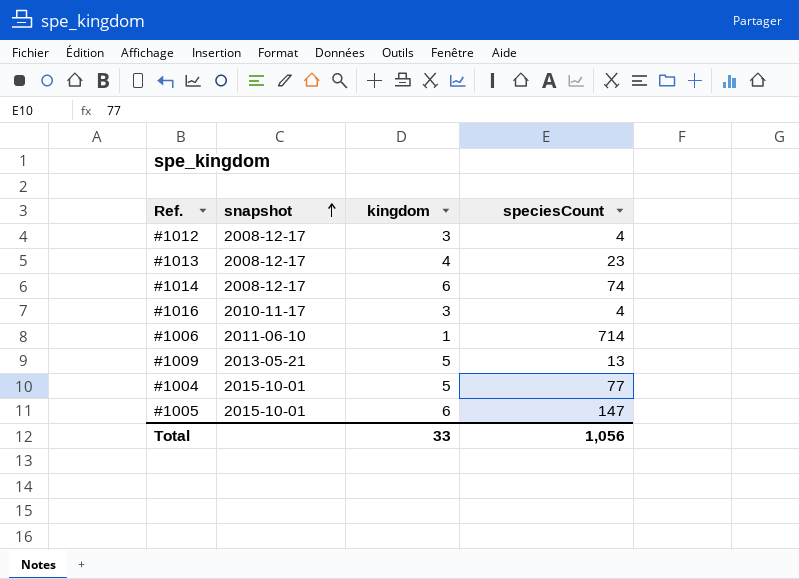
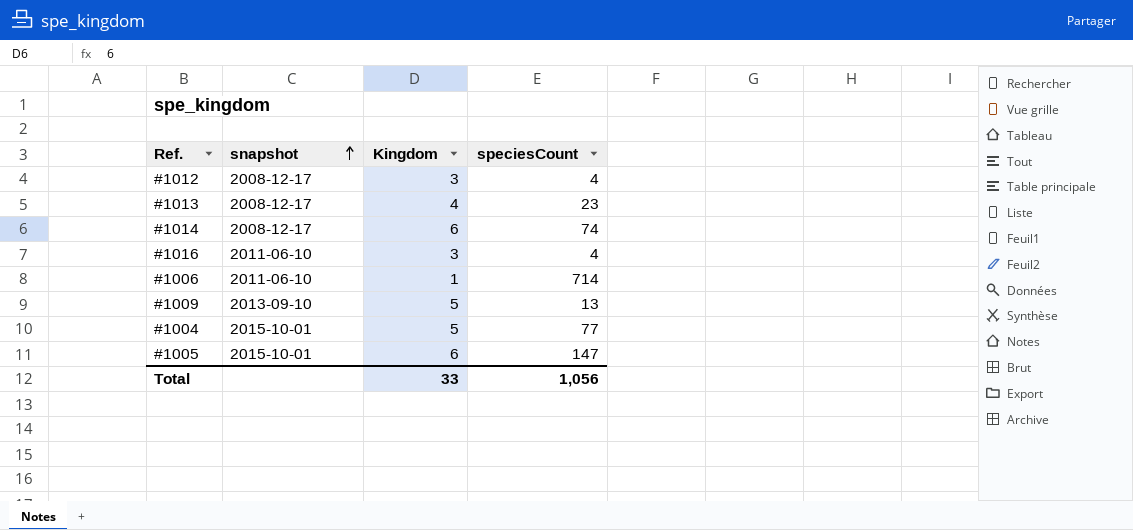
column name: kingdom -> Kingdom
#1016 | snapshot: 2010-11-17 -> 2011-06-10
#1009 | snapshot: 2013-05-21 -> 2013-09-10

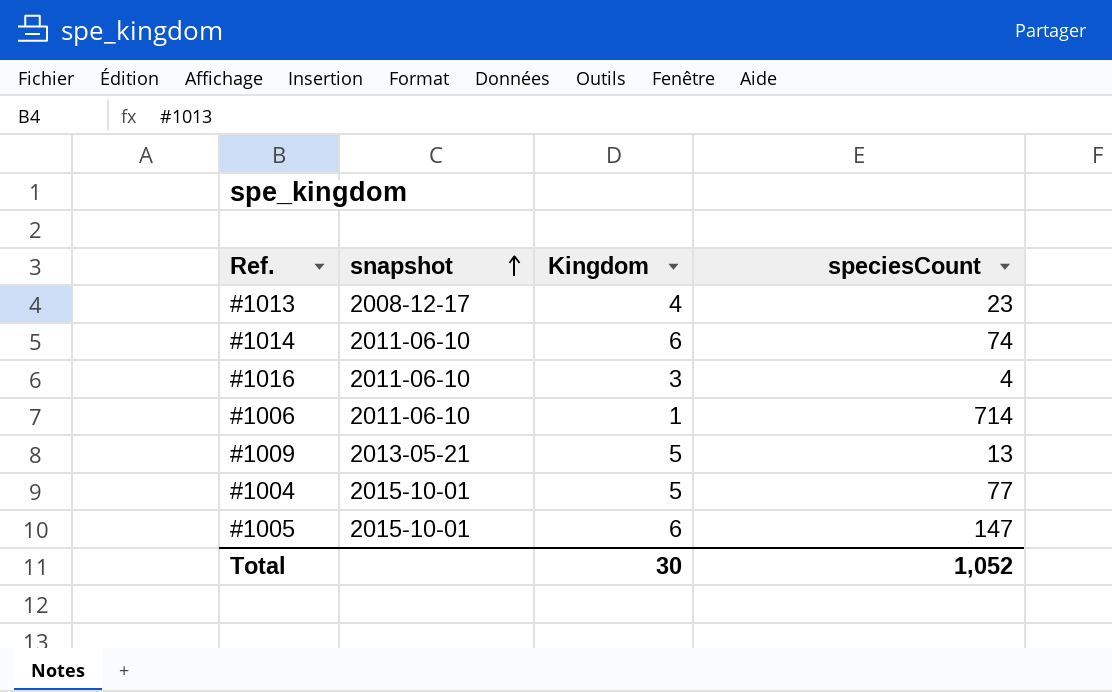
row #1012: 2008-12-17 | 3 | 4 -> none
#1014 | snapshot: 2008-12-17 -> 2011-06-10
#1009 | snapshot: 2013-09-10 -> 2013-05-21
Total | Kingdom: 33 -> 30
Total | speciesCount: 1,056 -> 1,052

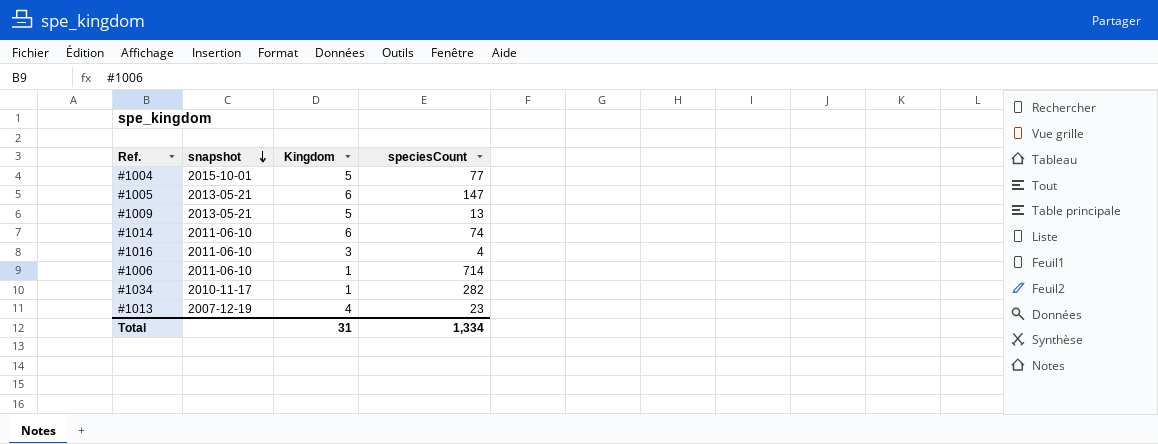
row order: snapshot ascending -> snapshot descending
#1005 | snapshot: 2015-10-01 -> 2013-05-21
row #1034: none -> 2010-11-17 | 1 | 282
#1013 | snapshot: 2008-12-17 -> 2007-12-19
Total | Kingdom: 30 -> 31
Total | speciesCount: 1,052 -> 1,334

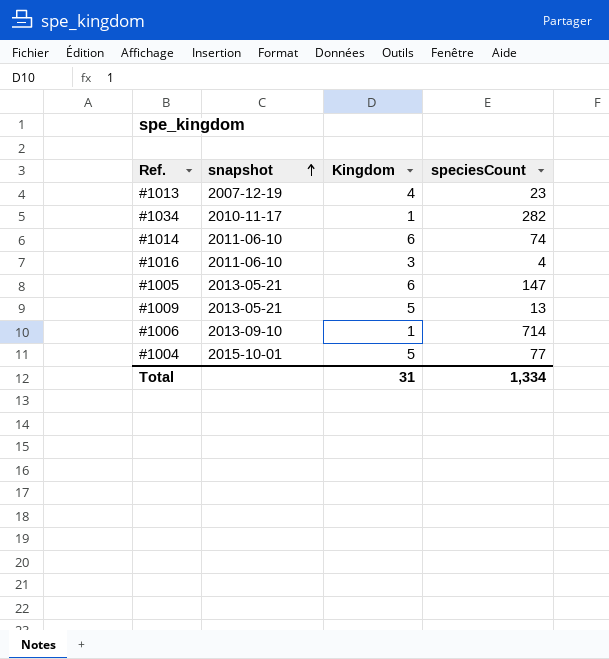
row order: snapshot descending -> snapshot ascending
#1006 | snapshot: 2011-06-10 -> 2013-09-10

